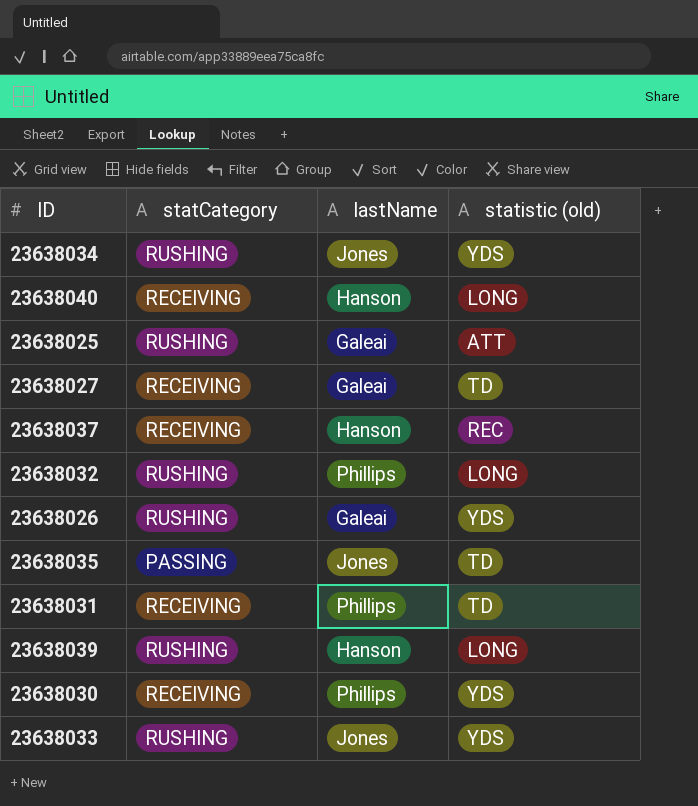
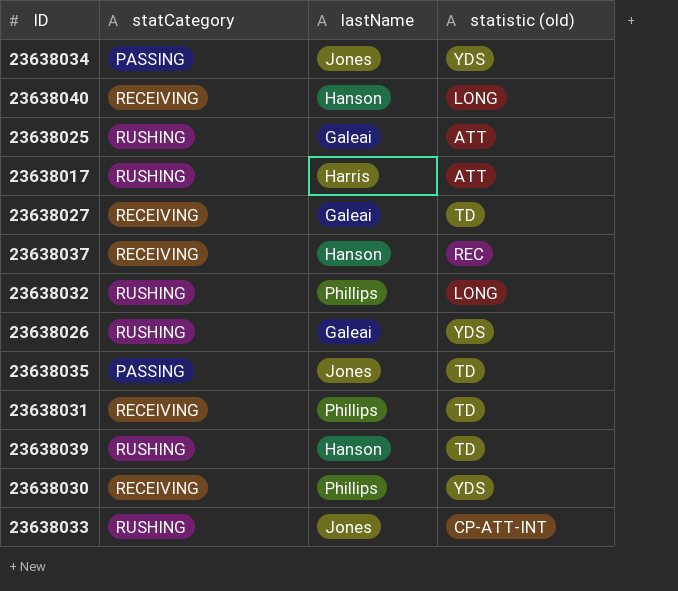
23638034 | statCategory: RUSHING -> PASSING
row 23638017: none -> RUSHING | Harris | ATT
23638039 | statistic (old): LONG -> TD
23638033 | statistic (old): YDS -> CP-ATT-INT

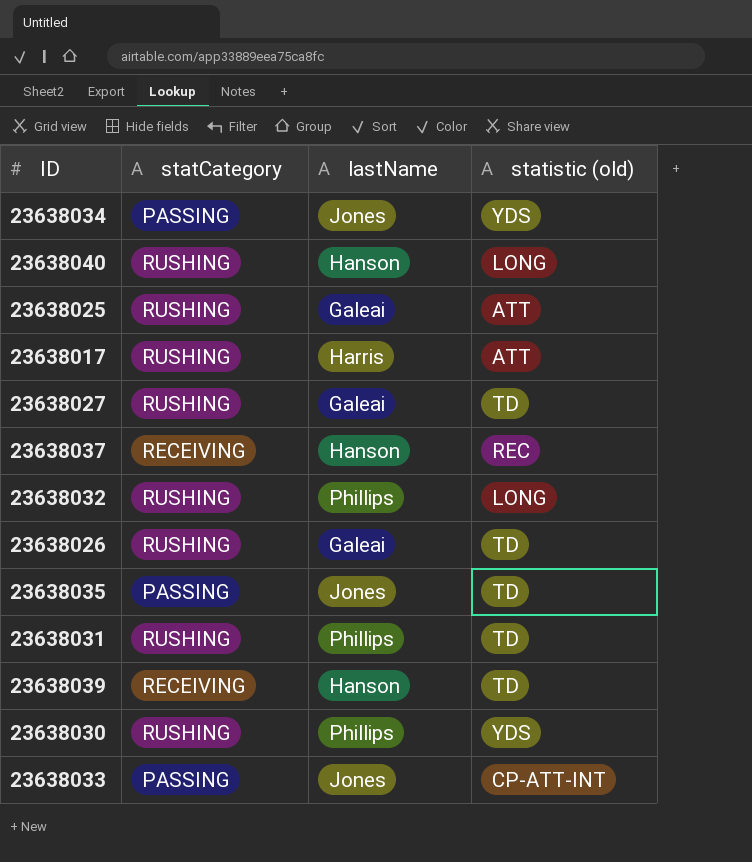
23638040 | statCategory: RECEIVING -> RUSHING
23638027 | statCategory: RECEIVING -> RUSHING
23638026 | statistic (old): YDS -> TD
23638031 | statCategory: RECEIVING -> RUSHING
23638039 | statCategory: RUSHING -> RECEIVING
23638030 | statCategory: RECEIVING -> RUSHING
23638033 | statCategory: RUSHING -> PASSING

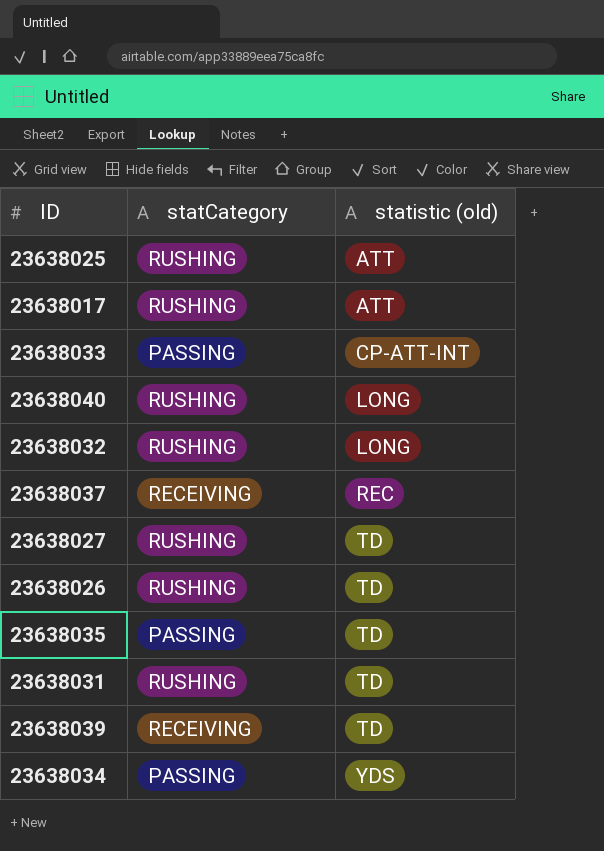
row order: none -> statistic (old) ascending
column lastName | position: 3 -> none
row 23638030: RUSHING | Phillips | YDS -> none

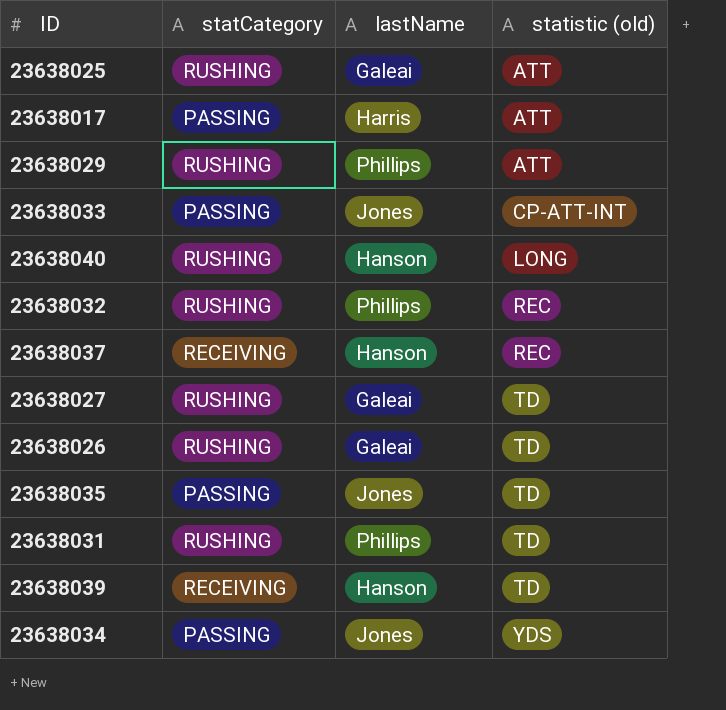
column lastName | position: none -> 3
23638017 | statCategory: RUSHING -> PASSING
row 23638029: none -> RUSHING | Phillips | ATT
23638032 | statistic (old): LONG -> REC

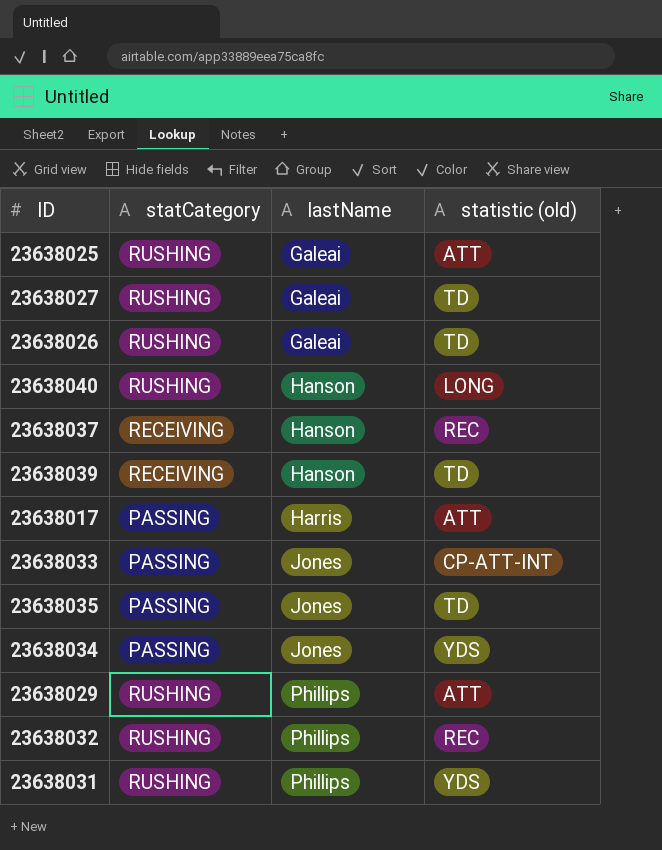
row order: statistic (old) ascending -> lastName ascending
23638031 | statistic (old): TD -> YDS

